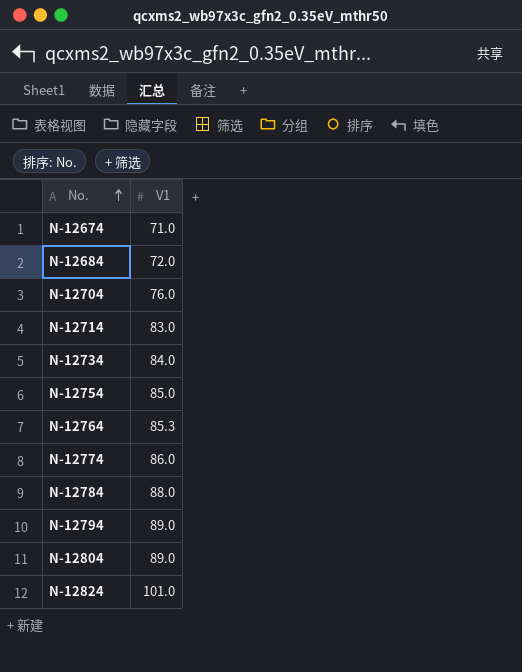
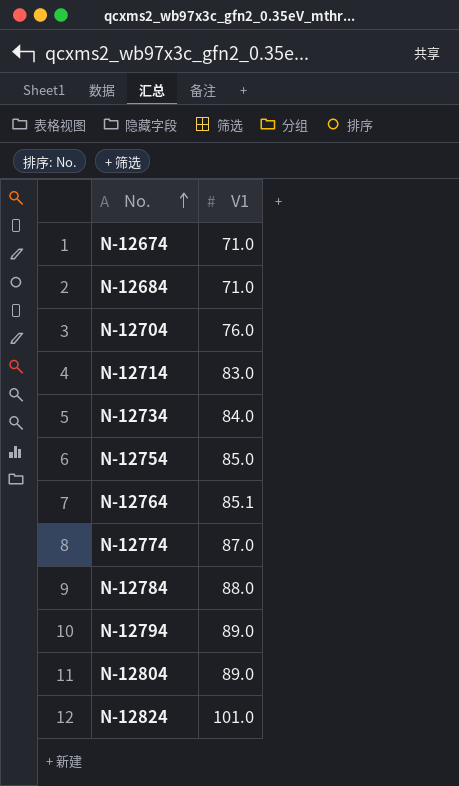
N-12684 | V1: 72.0 -> 71.0
N-12764 | V1: 85.3 -> 85.1
N-12774 | V1: 86.0 -> 87.0

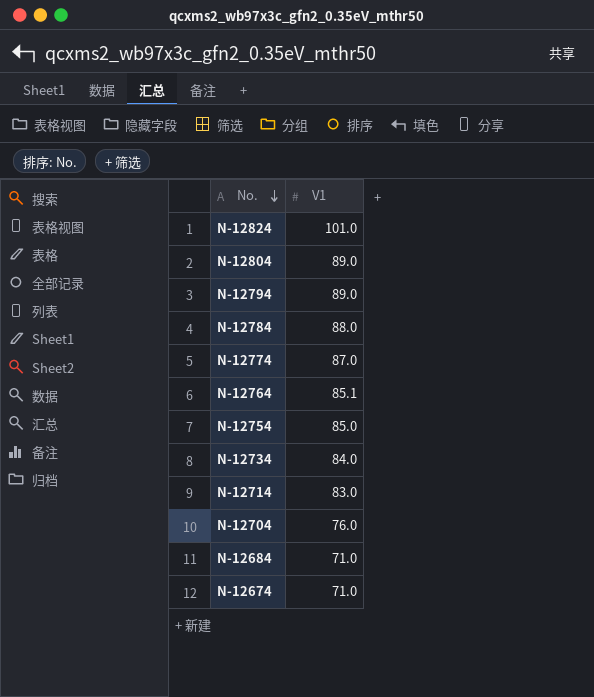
row order: No. ascending -> No. descending

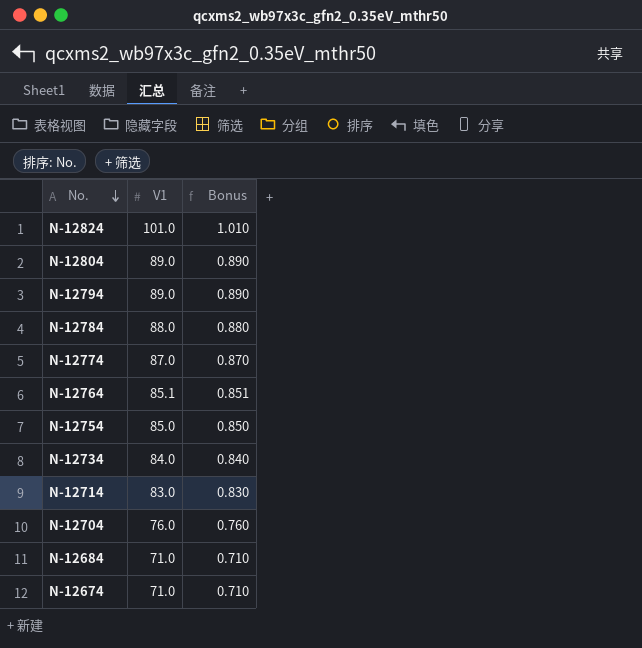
column Bonus | formula: none -> [V1] * 0.01

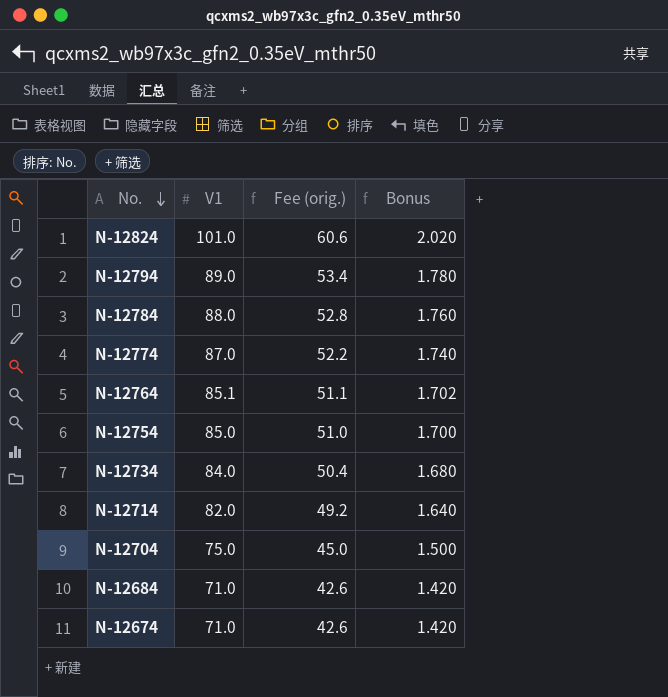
column Fee (orig.) | formula: none -> [V1] * 0.6
column Bonus | formula: [V1] * 0.01 -> [V1] * 0.02
row N-12804: 89.0 | 0.890 -> none
N-12714 | V1: 83.0 -> 82.0
N-12704 | V1: 76.0 -> 75.0

